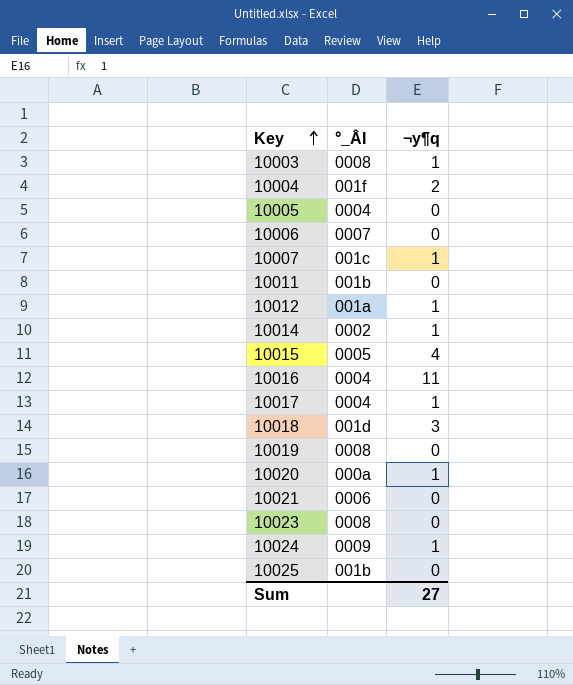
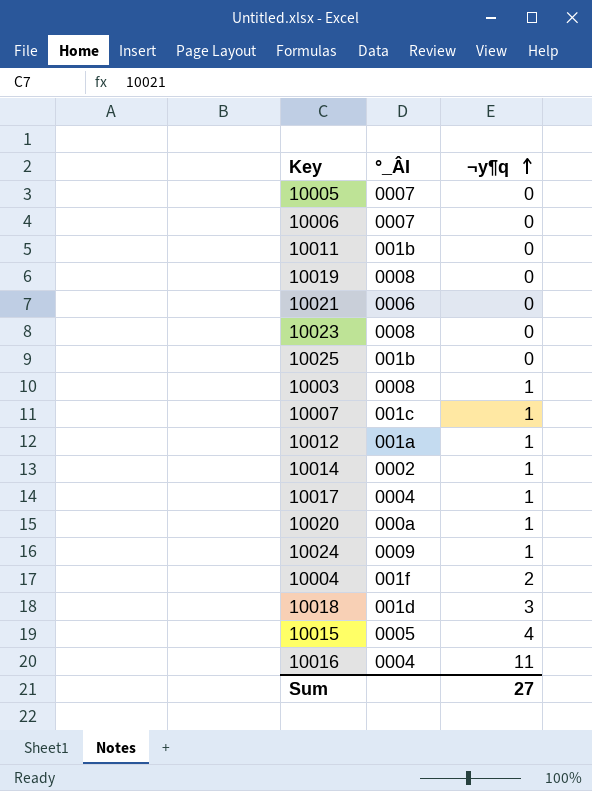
row order: Key ascending -> ¬y¶q ascending
10005 | °_ÂI: 0004 -> 0007

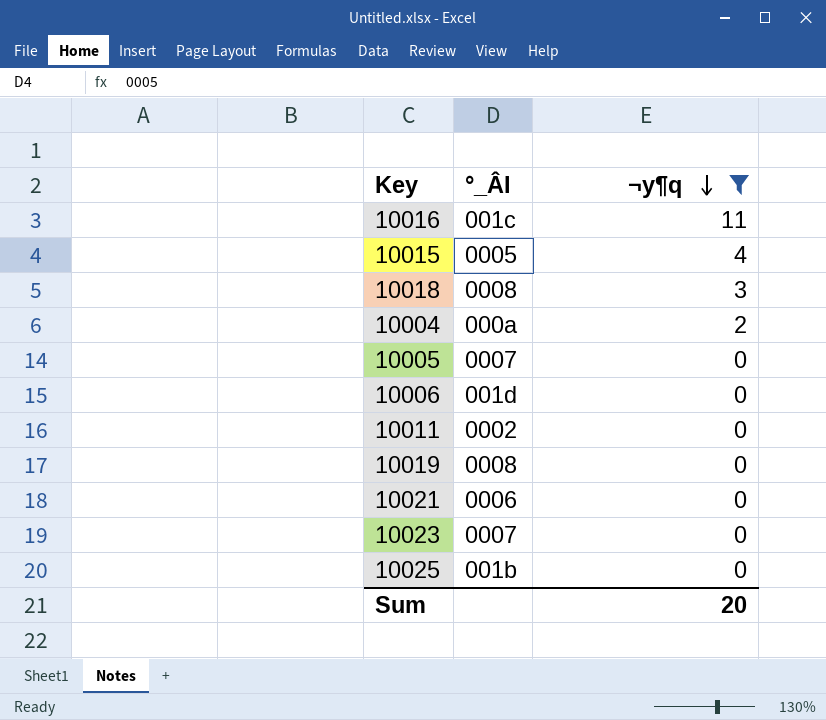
filter: none -> ¬y¶q != 1
row order: ¬y¶q ascending -> ¬y¶q descending
10016 | °_ÂI: 0004 -> 001c
10018 | °_ÂI: 001d -> 0008
10004 | °_ÂI: 001f -> 000a
10006 | °_ÂI: 0007 -> 001d
10011 | °_ÂI: 001b -> 0002
10023 | °_ÂI: 0008 -> 0007
Sum | ¬y¶q: 27 -> 20

